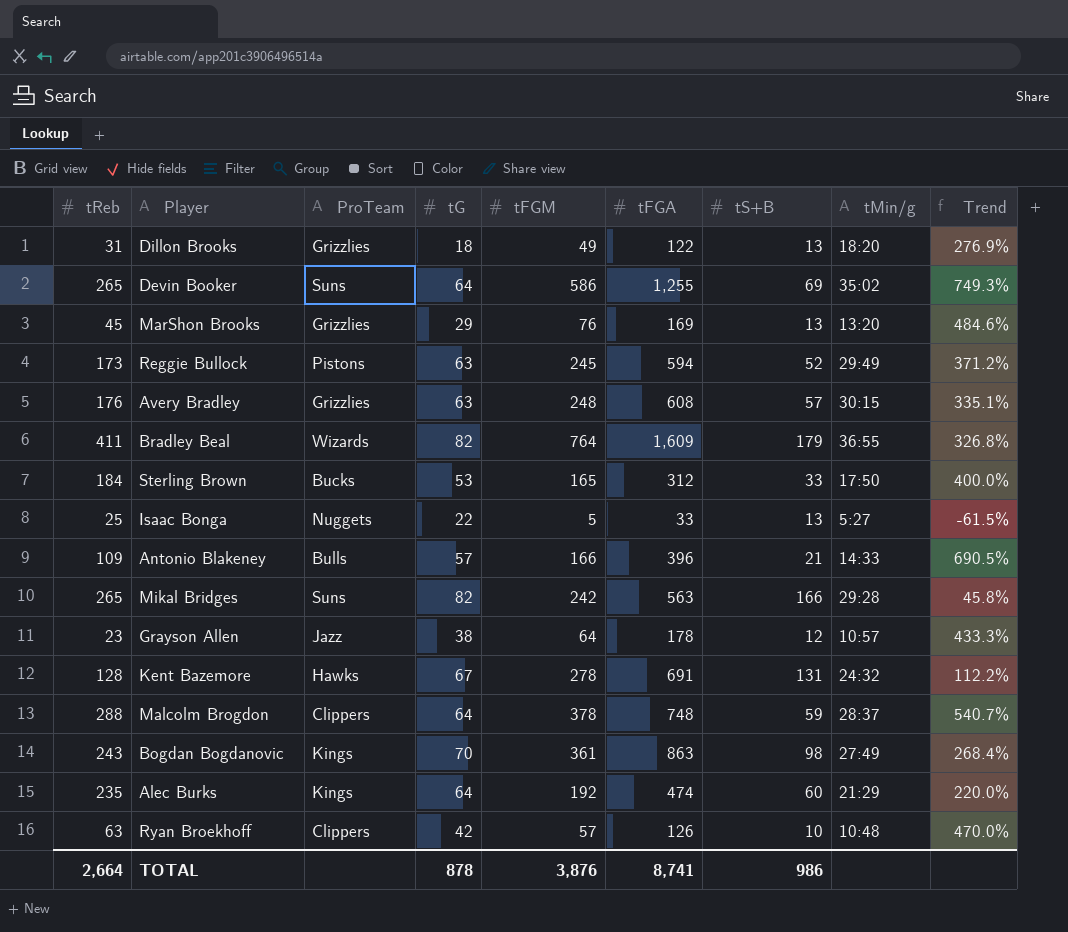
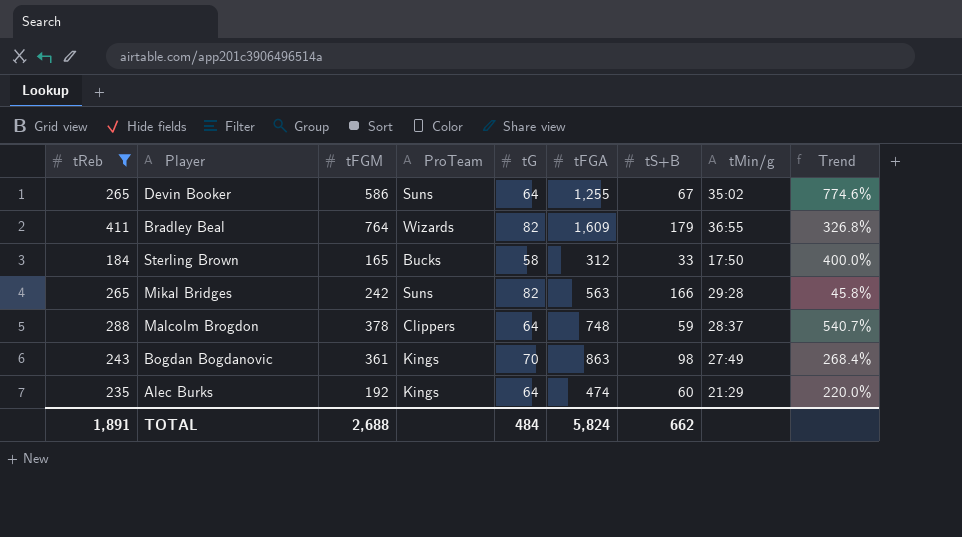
filter: none -> tReb >= 184
column tFGM | position: 5 -> 3
Devin Booker | tS+B: 69 -> 67
Devin Booker | Trend: 749.3% -> 774.6%
Sterling Brown | tG: 53 -> 58
TOTAL | tReb: 2,664 -> 1,891
TOTAL | tFGM: 3,876 -> 2,688
TOTAL | tG: 878 -> 484
TOTAL | tFGA: 8,741 -> 5,824
TOTAL | tS+B: 986 -> 662

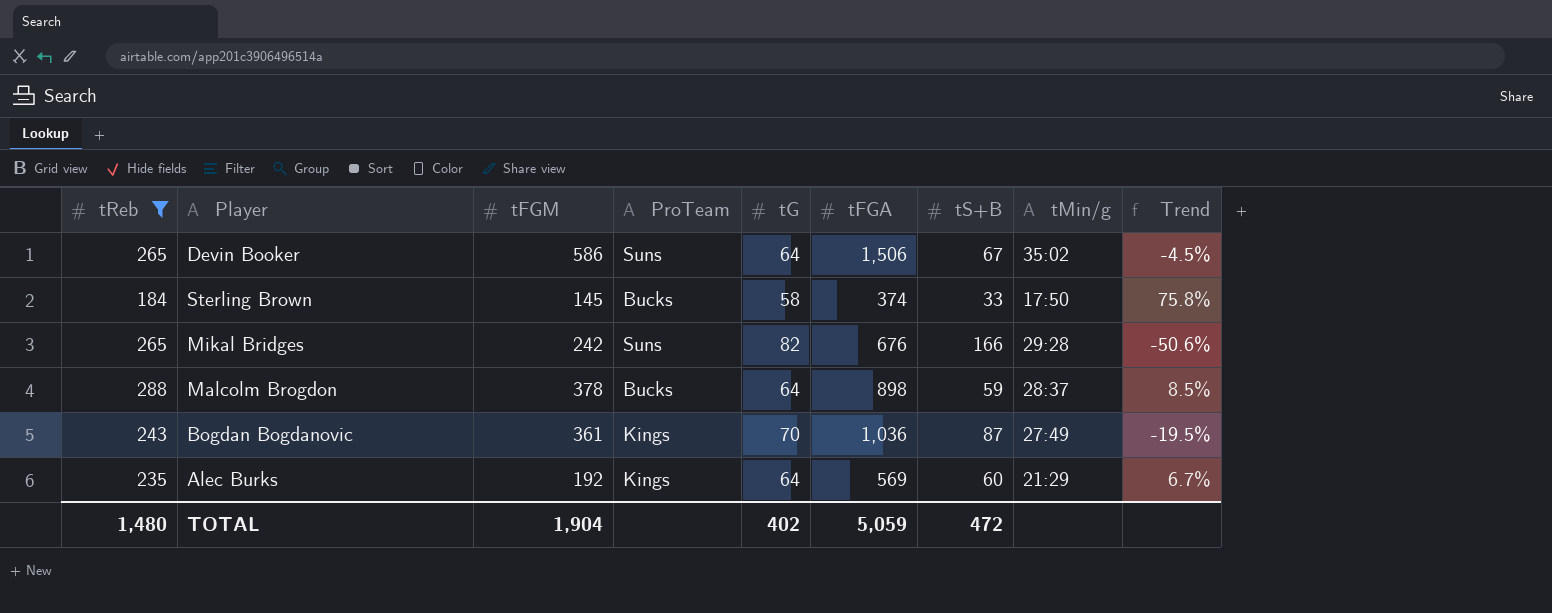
column Trend | formula: ([tFGM] - [tS+B]) / [tS+B] -> ([tG] - [tS+B]) / [tS+B]
row Bradley Beal: 411 | 764 | Wizards | 82 | 1,609 | 179 | 36:55 | 326.8% -> none
Devin Booker | tFGA: 1,255 -> 1,506
Sterling Brown | tFGM: 165 -> 145
Sterling Brown | tFGA: 312 -> 374
Mikal Bridges | tFGA: 563 -> 676
Malcolm Brogdon | ProTeam: Clippers -> Bucks
Malcolm Brogdon | tFGA: 748 -> 898
Bogdan Bogdanovic | tFGA: 863 -> 1,036
Bogdan Bogdanovic | tS+B: 98 -> 87
Alec Burks | tFGA: 474 -> 569
TOTAL | tReb: 1,891 -> 1,480
TOTAL | tFGM: 2,688 -> 1,904
TOTAL | tG: 484 -> 402
TOTAL | tFGA: 5,824 -> 5,059
TOTAL | tS+B: 662 -> 472

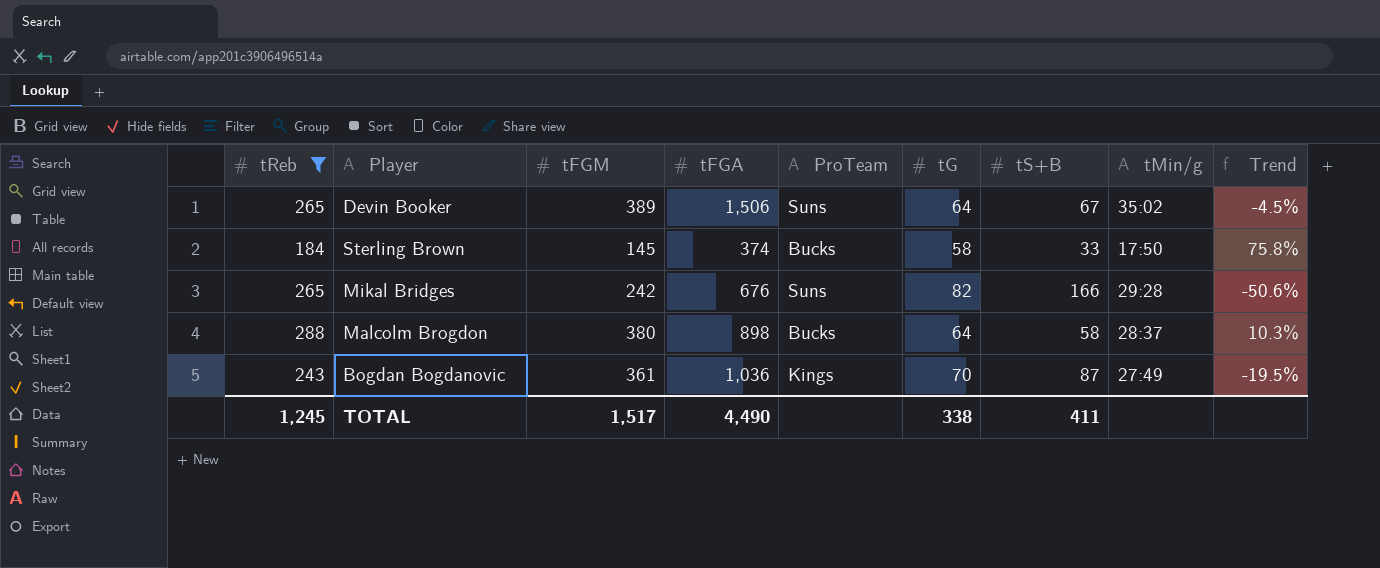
column tFGA | position: 6 -> 4
row Alec Burks: 235 | 192 | Kings | 64 | 569 | 60 | 21:29 | 6.7% -> none
Devin Booker | tFGM: 586 -> 389
Malcolm Brogdon | tFGM: 378 -> 380
Malcolm Brogdon | tS+B: 59 -> 58
Malcolm Brogdon | Trend: 8.5% -> 10.3%
TOTAL | tReb: 1,480 -> 1,245
TOTAL | tFGM: 1,904 -> 1,517
TOTAL | tFGA: 5,059 -> 4,490
TOTAL | tG: 402 -> 338
TOTAL | tS+B: 472 -> 411

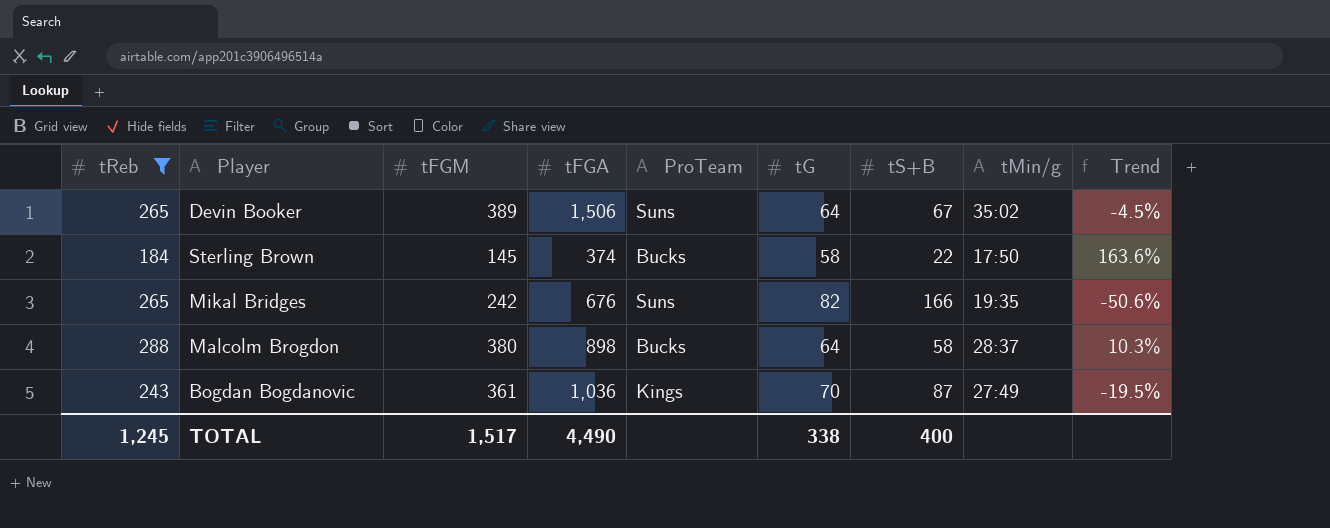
Sterling Brown | tS+B: 33 -> 22
Sterling Brown | Trend: 75.8% -> 163.6%
Mikal Bridges | tMin/g: 29:28 -> 19:35
TOTAL | tS+B: 411 -> 400

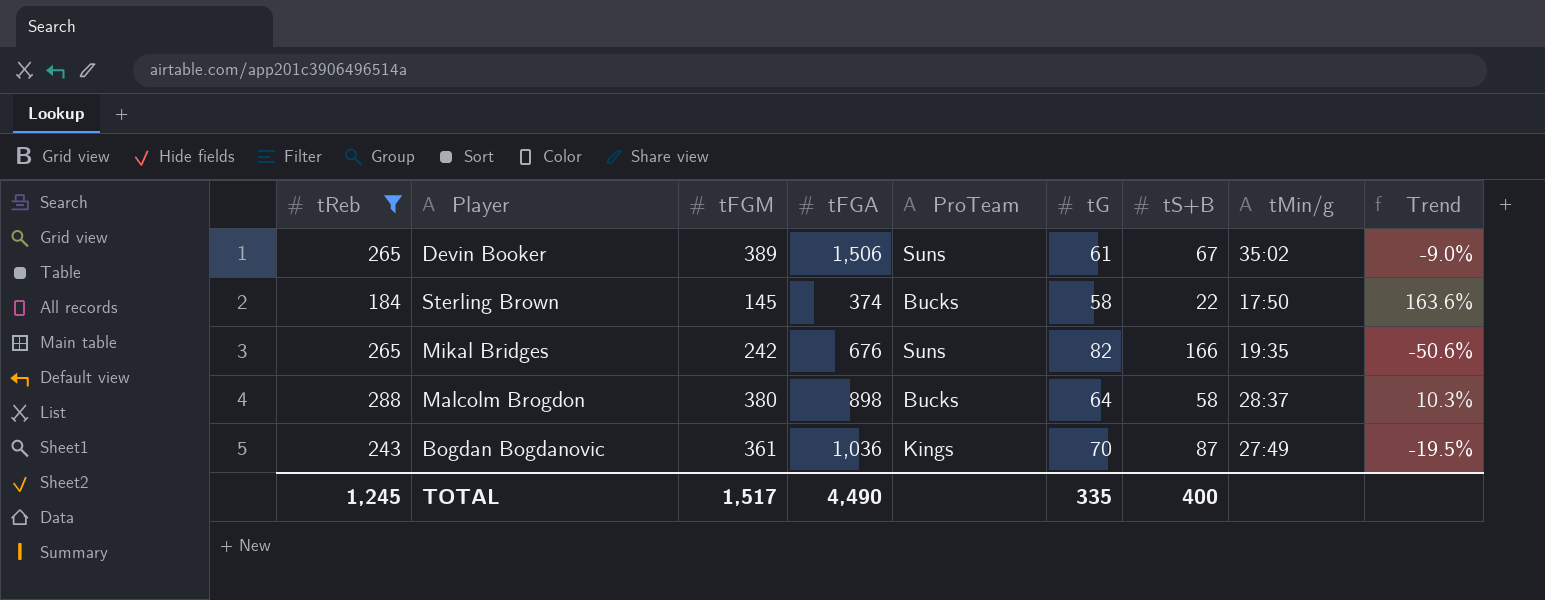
Devin Booker | tG: 64 -> 61
Devin Booker | Trend: -4.5% -> -9.0%
TOTAL | tG: 338 -> 335

